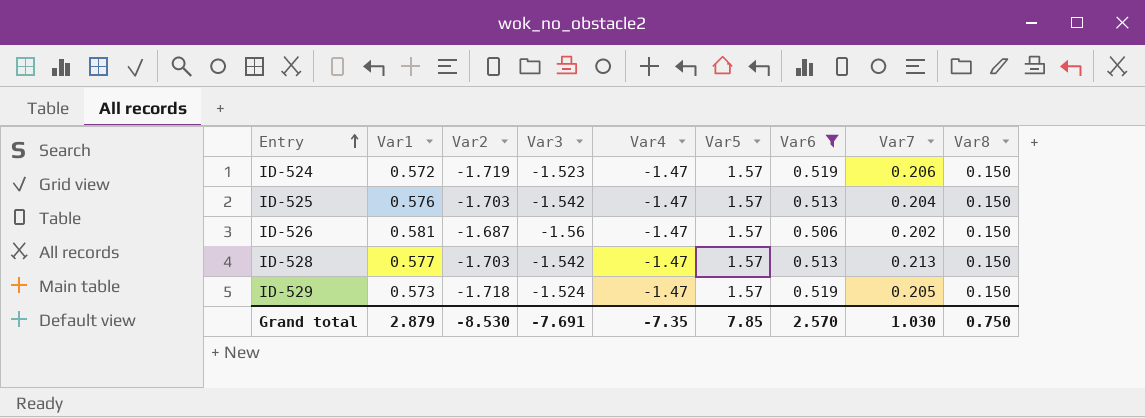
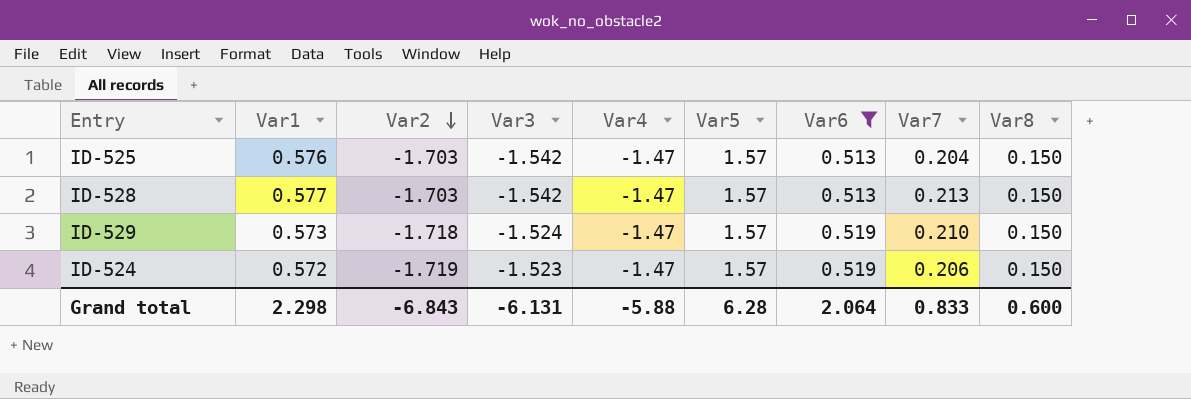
row order: Entry ascending -> Var2 descending
row ID-526: 0.581 | -1.687 | -1.56 | -1.47 | 1.57 | 0.506 | 0.202 | 0.150 -> none
ID-529 | Var7: 0.205 -> 0.210
Grand total | Var1: 2.879 -> 2.298
Grand total | Var2: -8.530 -> -6.843
Grand total | Var3: -7.691 -> -6.131
Grand total | Var4: -7.35 -> -5.88
Grand total | Var5: 7.85 -> 6.28
Grand total | Var6: 2.570 -> 2.064
Grand total | Var7: 1.030 -> 0.833
Grand total | Var8: 0.750 -> 0.600

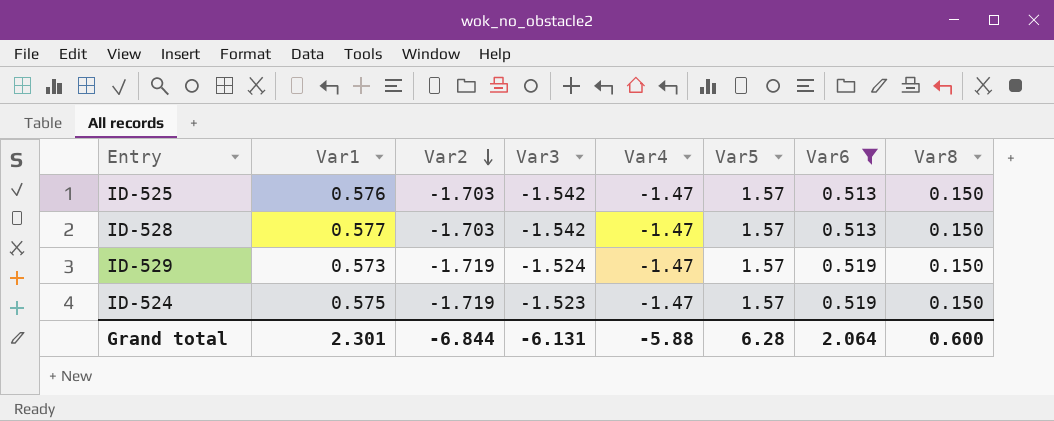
column Var7 | position: 8 -> none
ID-529 | Var2: -1.718 -> -1.719
ID-524 | Var1: 0.572 -> 0.575
Grand total | Var1: 2.298 -> 2.301
Grand total | Var2: -6.843 -> -6.844

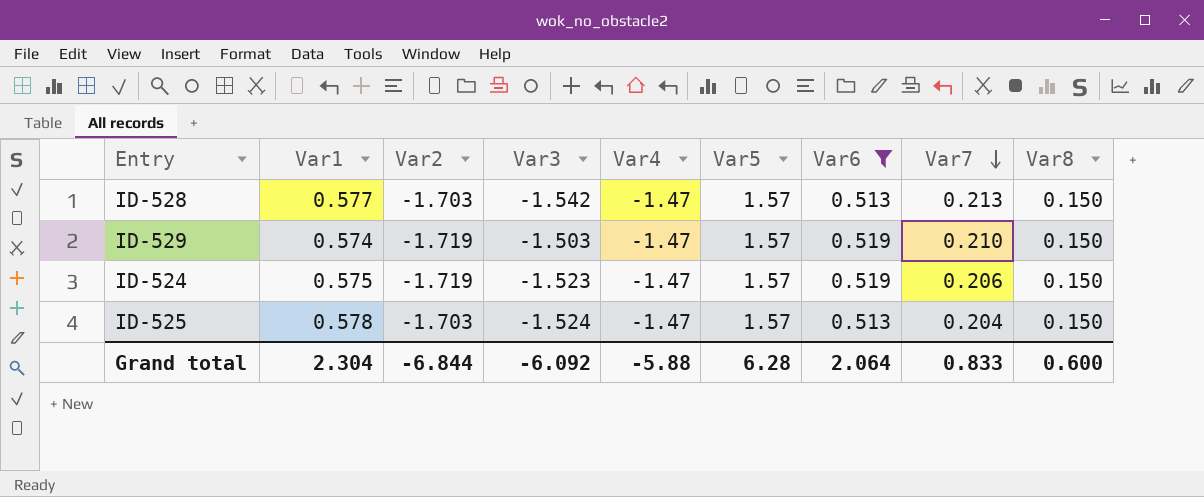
row order: Var2 descending -> Var7 descending
column Var7 | position: none -> 8
ID-529 | Var1: 0.573 -> 0.574
ID-529 | Var3: -1.524 -> -1.503
ID-525 | Var1: 0.576 -> 0.578
ID-525 | Var3: -1.542 -> -1.524
Grand total | Var1: 2.301 -> 2.304
Grand total | Var3: -6.131 -> -6.092

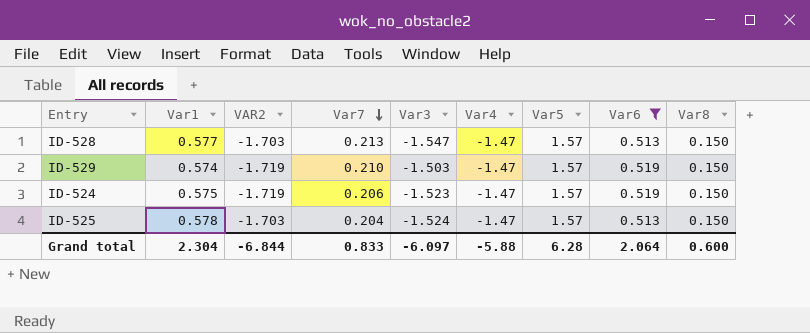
column name: Var2 -> VAR2
column Var7 | position: 8 -> 4
ID-528 | Var3: -1.542 -> -1.547
Grand total | Var3: -6.092 -> -6.097

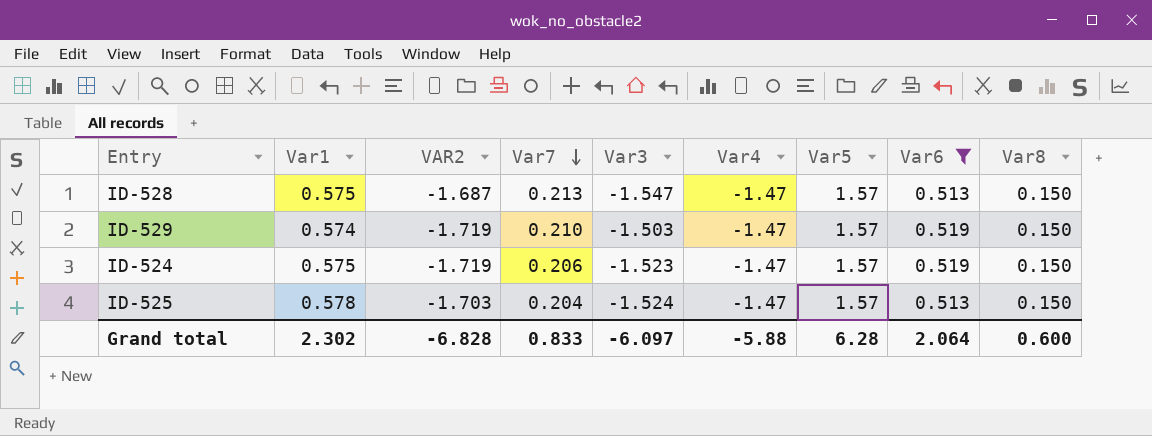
ID-528 | Var1: 0.577 -> 0.575
ID-528 | VAR2: -1.703 -> -1.687
Grand total | Var1: 2.304 -> 2.302
Grand total | VAR2: -6.844 -> -6.828

